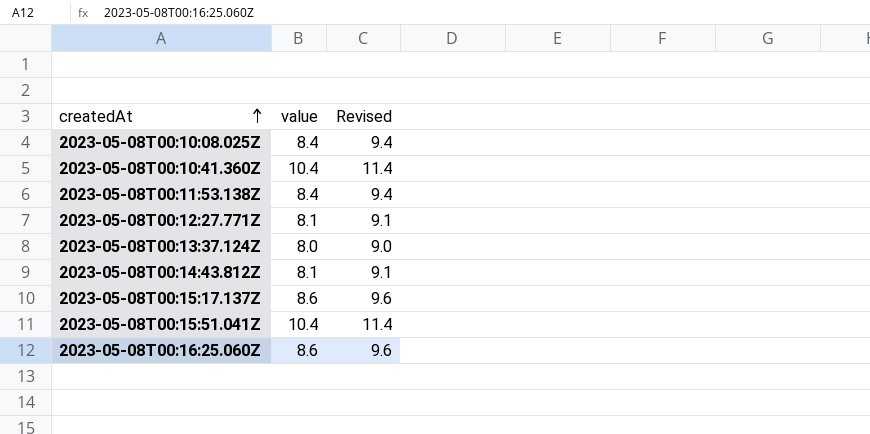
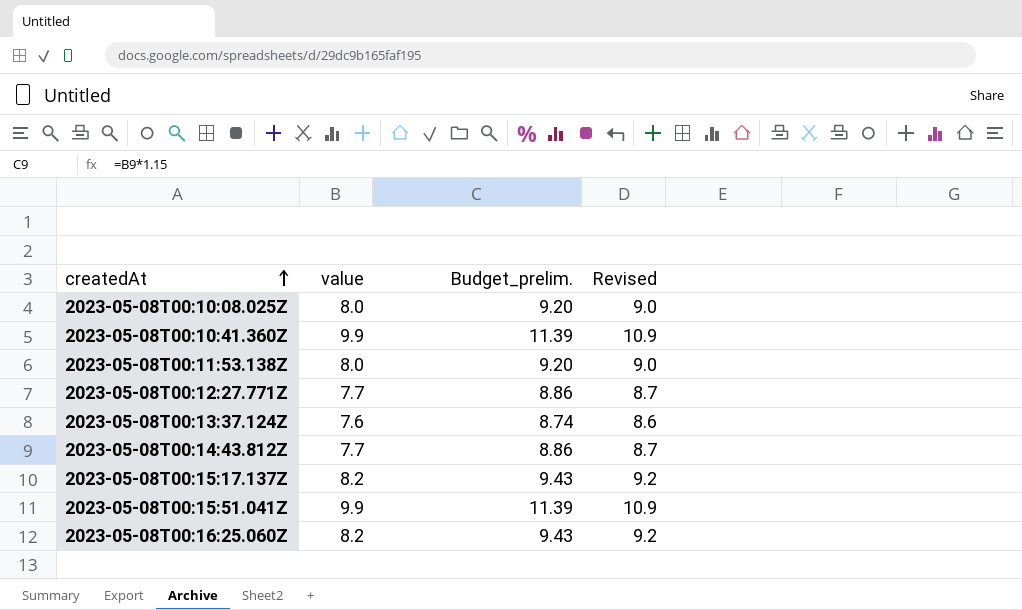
column Budget_prelim. | formula: none -> [value] * 1.15
2023-05-08T00:10:08.025Z | value: 8.4 -> 8.0
2023-05-08T00:10:08.025Z | Revised: 9.4 -> 9.0
2023-05-08T00:10:41.360Z | value: 10.4 -> 9.9
2023-05-08T00:10:41.360Z | Revised: 11.4 -> 10.9
2023-05-08T00:11:53.138Z | value: 8.4 -> 8.0
2023-05-08T00:11:53.138Z | Revised: 9.4 -> 9.0
2023-05-08T00:12:27.771Z | value: 8.1 -> 7.7
2023-05-08T00:12:27.771Z | Revised: 9.1 -> 8.7
2023-05-08T00:13:37.124Z | value: 8.0 -> 7.6
2023-05-08T00:13:37.124Z | Revised: 9.0 -> 8.6
2023-05-08T00:14:43.812Z | value: 8.1 -> 7.7
2023-05-08T00:14:43.812Z | Revised: 9.1 -> 8.7
2023-05-08T00:15:17.137Z | value: 8.6 -> 8.2
2023-05-08T00:15:17.137Z | Revised: 9.6 -> 9.2
2023-05-08T00:15:51.041Z | value: 10.4 -> 9.9
2023-05-08T00:15:51.041Z | Revised: 11.4 -> 10.9
2023-05-08T00:16:25.060Z | value: 8.6 -> 8.2
2023-05-08T00:16:25.060Z | Revised: 9.6 -> 9.2

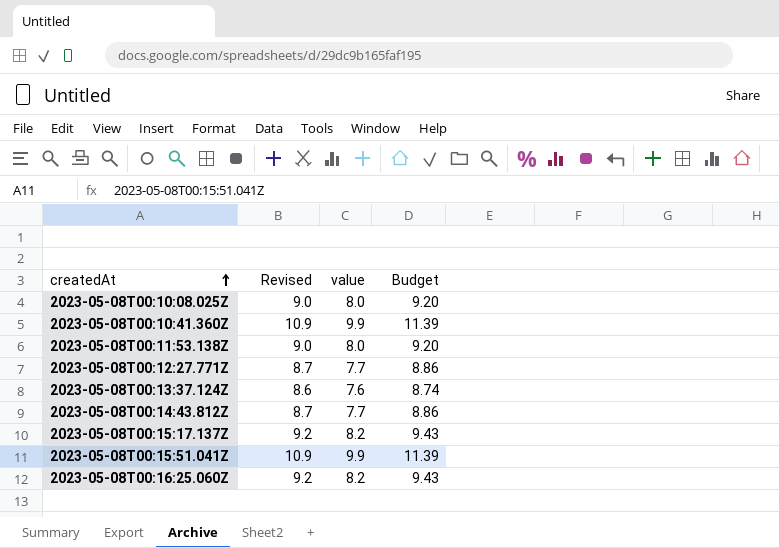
column Revised | position: 4 -> 2
column name: Budget_prelim. -> Budget

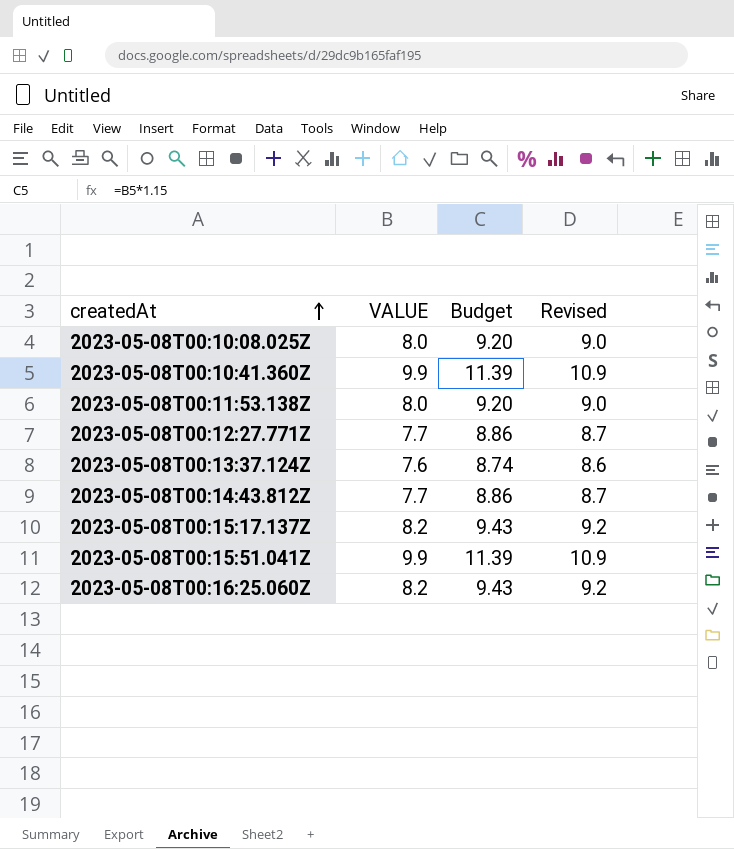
column name: value -> VALUE
column Revised | position: 2 -> 4

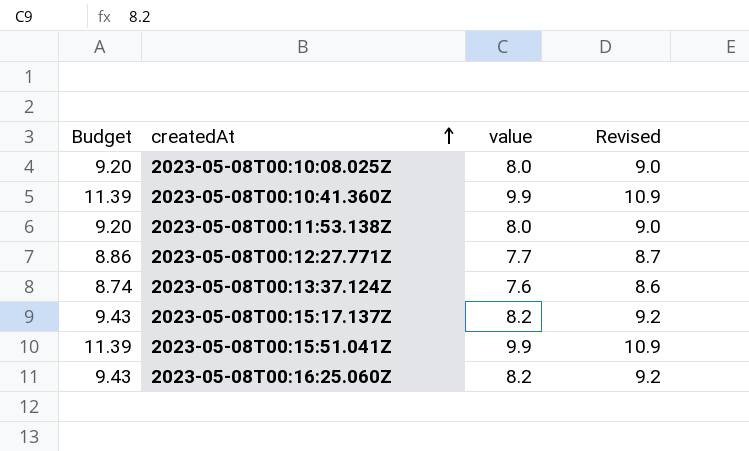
column Budget | position: 3 -> 1
column name: VALUE -> value
row 2023-05-08T00:14:43.812Z: 7.7 | 8.86 | 8.7 -> none

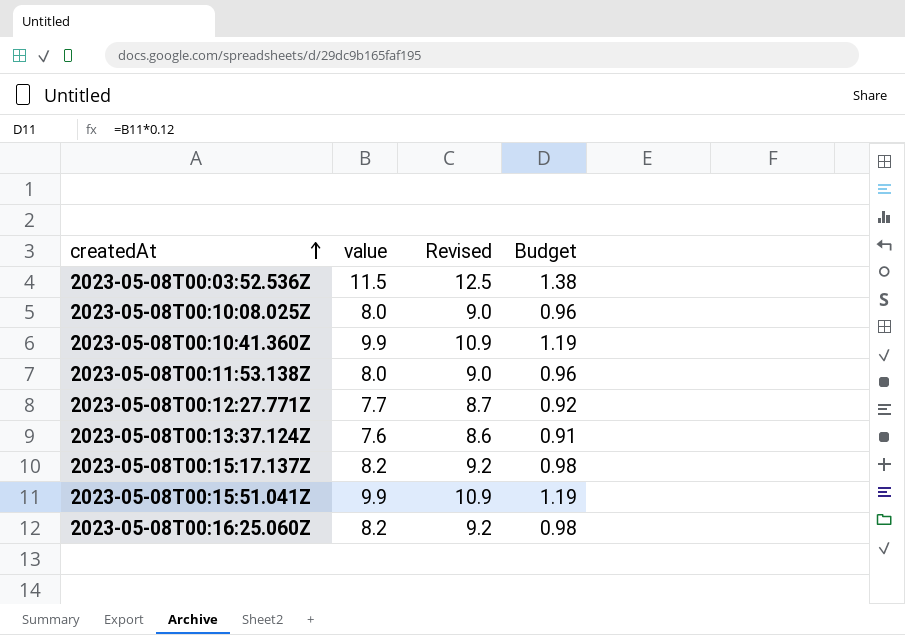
column Budget | formula: [value] * 1.15 -> [value] * 0.12
column Budget | position: 1 -> 4
row 2023-05-08T00:03:52.536Z: none -> 11.5 | 12.5 | 1.38

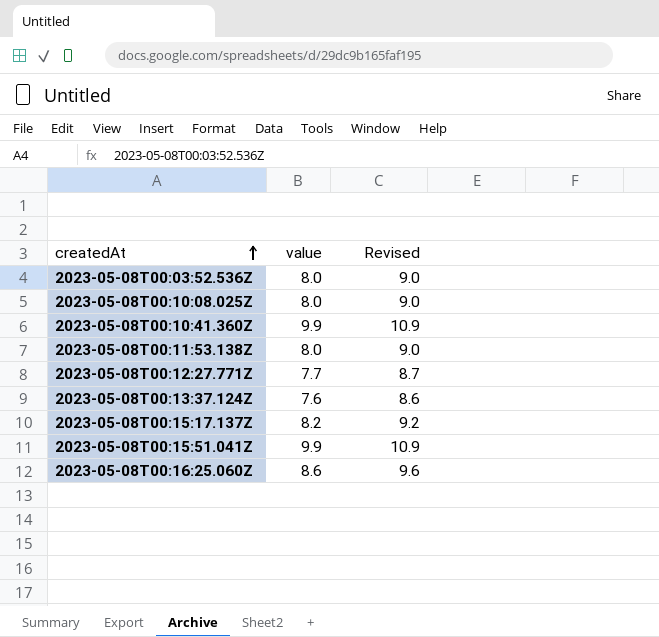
column Budget | formula: [value] * 0.12 -> none
2023-05-08T00:03:52.536Z | value: 11.5 -> 8.0
2023-05-08T00:03:52.536Z | Revised: 12.5 -> 9.0
2023-05-08T00:16:25.060Z | value: 8.2 -> 8.6
2023-05-08T00:16:25.060Z | Revised: 9.2 -> 9.6

